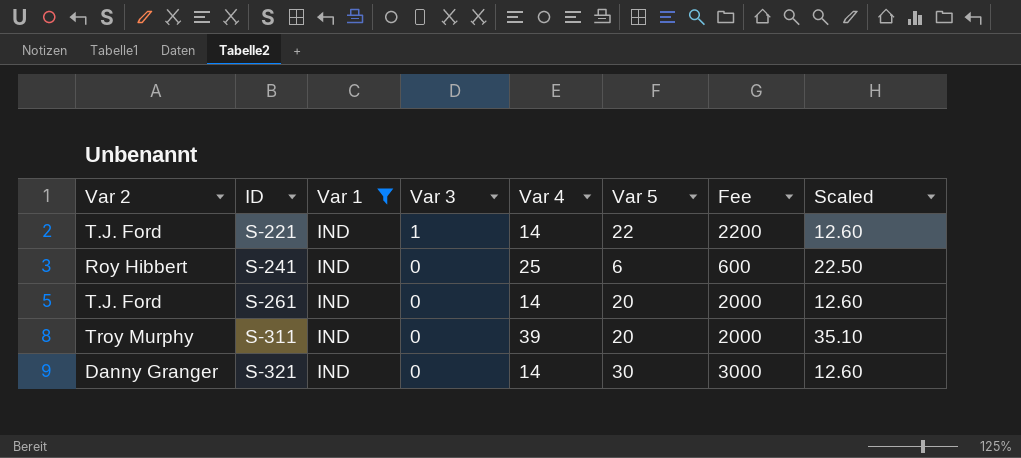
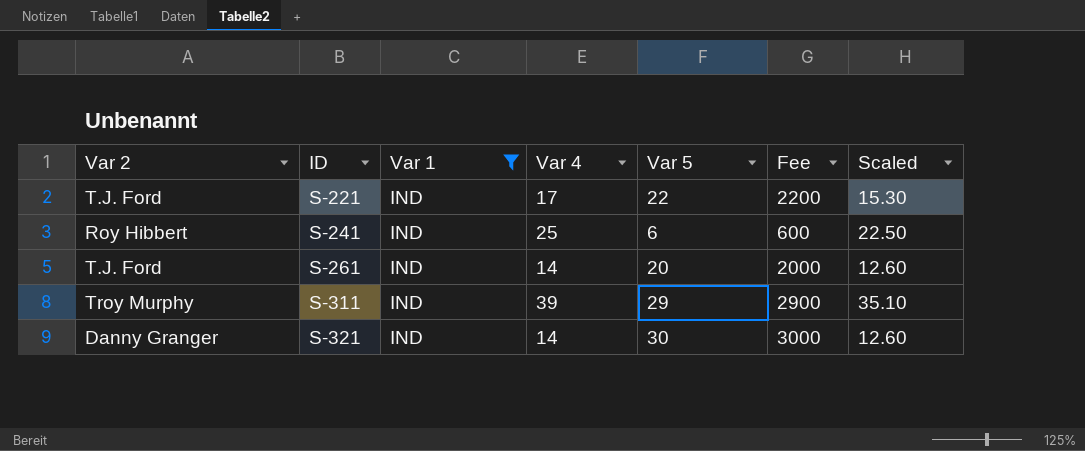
column Var 3 | position: 4 -> none
S-221 | Var 4: 14 -> 17
S-221 | Scaled: 12.60 -> 15.30
S-311 | Var 5: 20 -> 29
S-311 | Fee: 2000 -> 2900

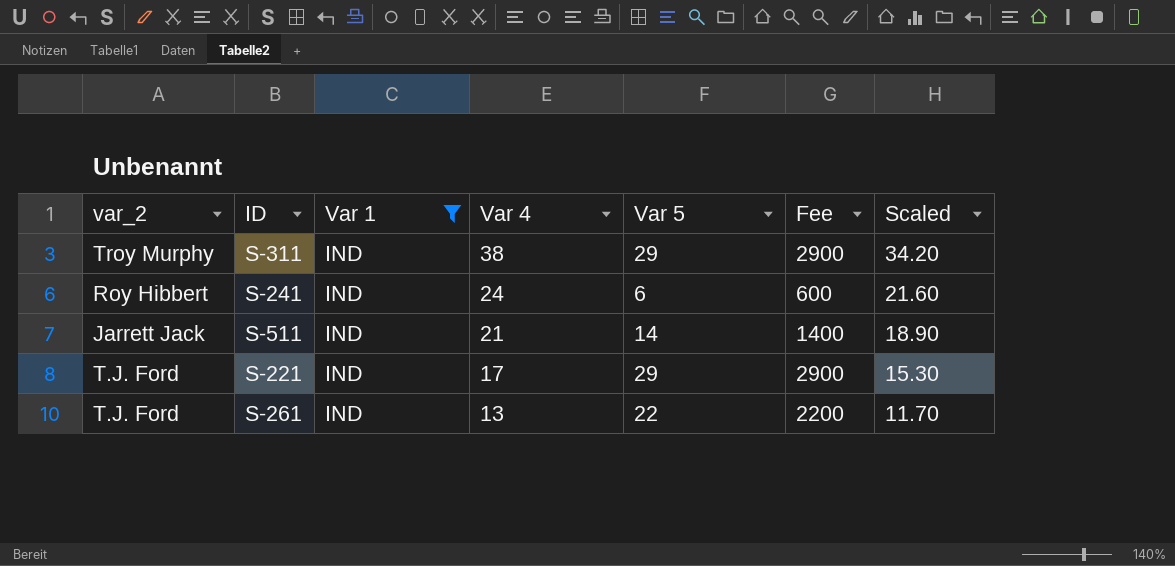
row order: ID ascending -> Var 4 descending
column name: Var 2 -> var_2
row S-321: Danny Granger | IND | 14 | 30 | 3000 | 12.60 -> none
S-311 | Var 4: 39 -> 38
S-311 | Scaled: 35.10 -> 34.20
S-241 | Var 4: 25 -> 24
S-241 | Scaled: 22.50 -> 21.60
row S-511: none -> Jarrett Jack | IND | 21 | 14 | 1400 | 18.90
S-221 | Var 5: 22 -> 29
S-221 | Fee: 2200 -> 2900
S-261 | Var 4: 14 -> 13
S-261 | Var 5: 20 -> 22
S-261 | Fee: 2000 -> 2200
S-261 | Scaled: 12.60 -> 11.70

